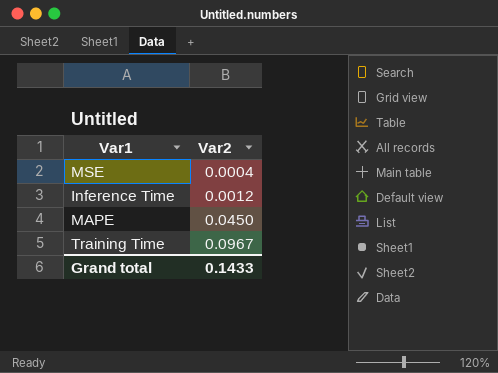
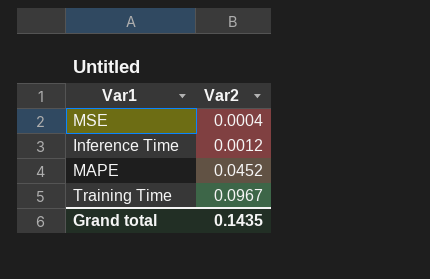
MAPE | Var2: 0.0450 -> 0.0452
Grand total | Var2: 0.1433 -> 0.1435

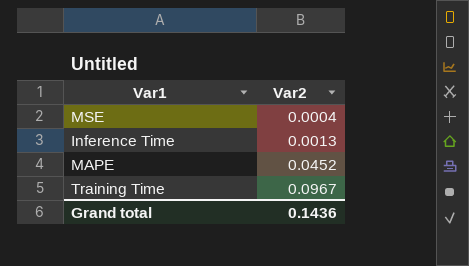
Inference Time | Var2: 0.0012 -> 0.0013
Grand total | Var2: 0.1435 -> 0.1436

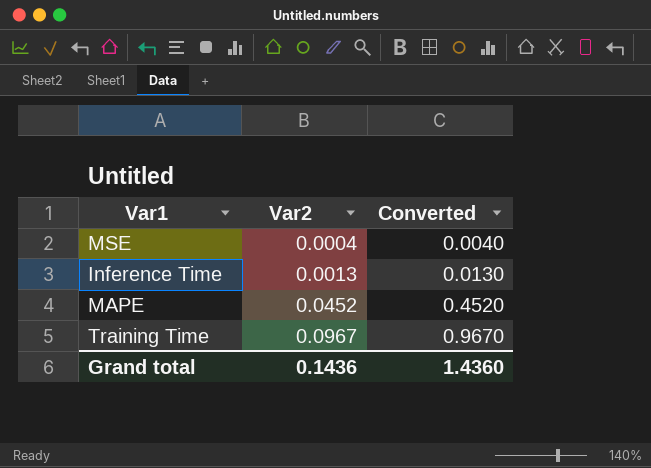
column Converted | formula: none -> [Var2] * 10

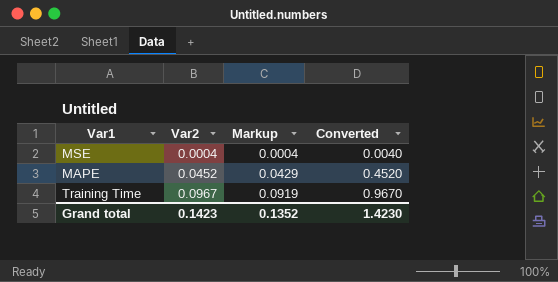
column Markup | formula: none -> [Var2] * 0.95
row Inference Time: 0.0013 | 0.0130 -> none
Grand total | Var2: 0.1436 -> 0.1423
Grand total | Converted: 1.4360 -> 1.4230

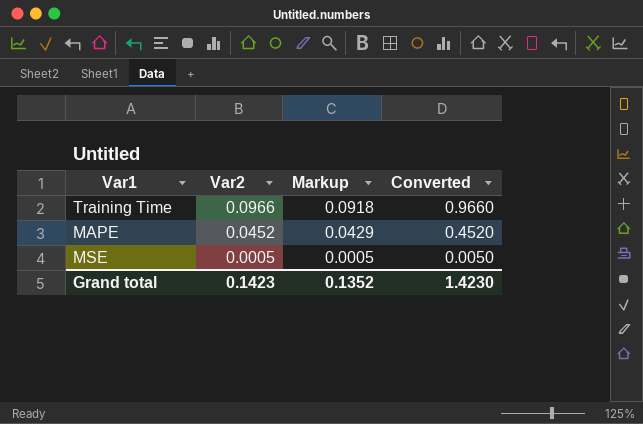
row order: Var2 ascending -> Var2 descending
Training Time | Var2: 0.0967 -> 0.0966
Training Time | Markup: 0.0919 -> 0.0918
Training Time | Converted: 0.9670 -> 0.9660
MSE | Var2: 0.0004 -> 0.0005
MSE | Markup: 0.0004 -> 0.0005
MSE | Converted: 0.0040 -> 0.0050

